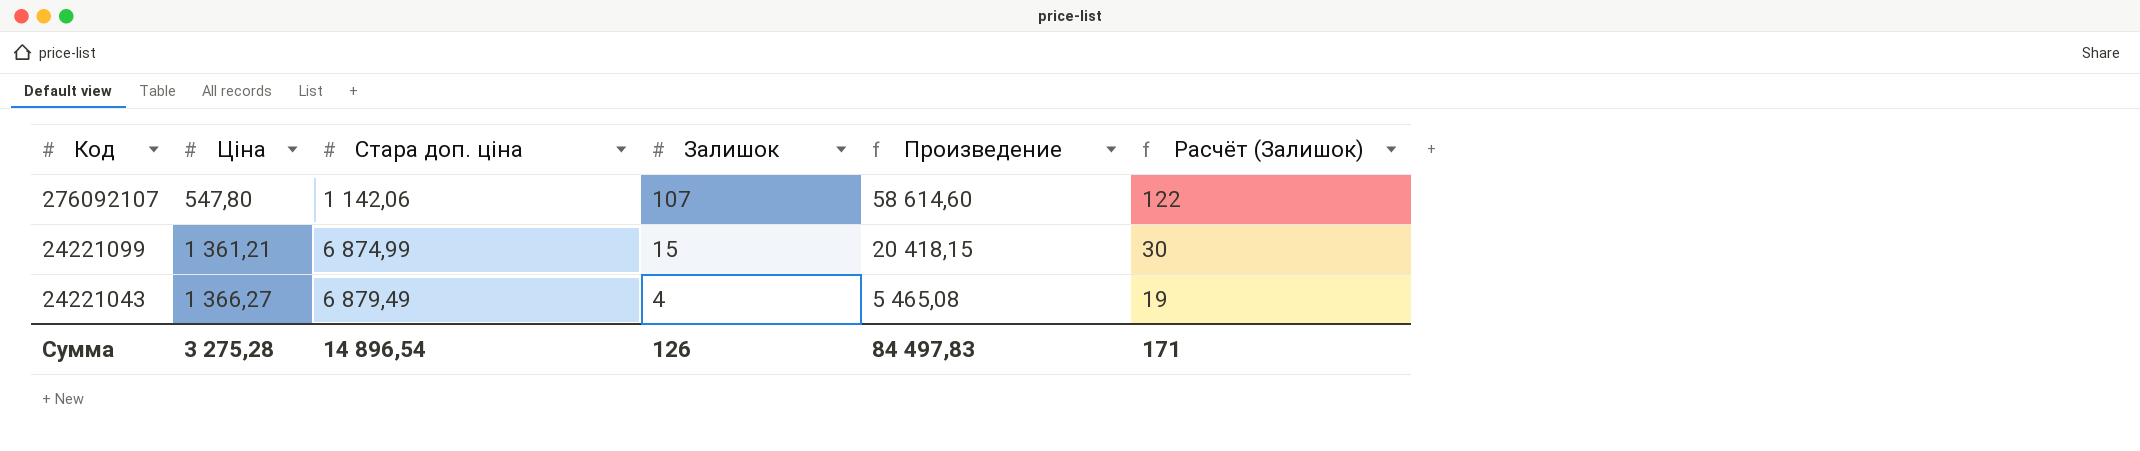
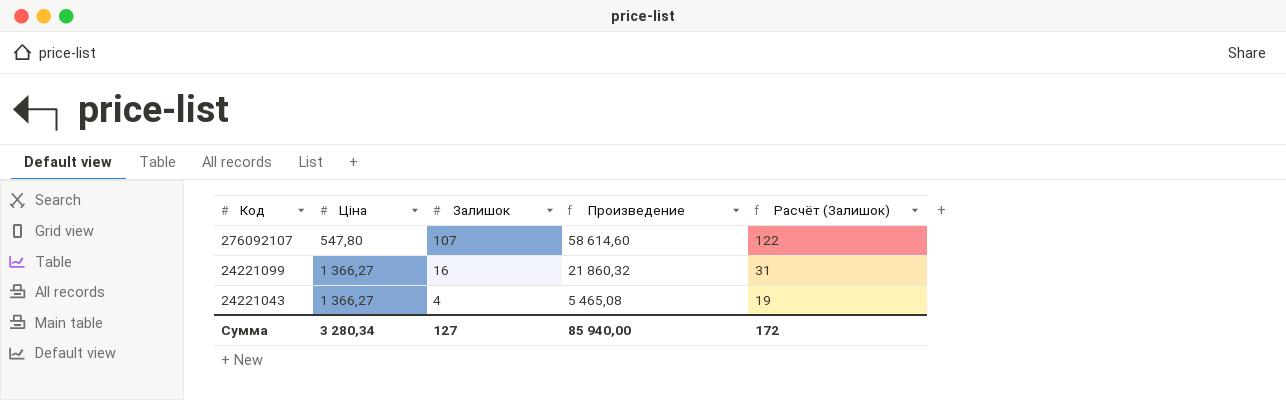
column Стара доп. ціна | position: 3 -> none
24221099 | Ціна: 1 361,21 -> 1 366,27
24221099 | Залишок: 15 -> 16
24221099 | Произведение: 20 418,15 -> 21 860,32
24221099 | Расчёт (Залишок): 30 -> 31
Сумма | Ціна: 3 275,28 -> 3 280,34
Сумма | Залишок: 126 -> 127
Сумма | Произведение: 84 497,83 -> 85 940,00
Сумма | Расчёт (Залишок): 171 -> 172

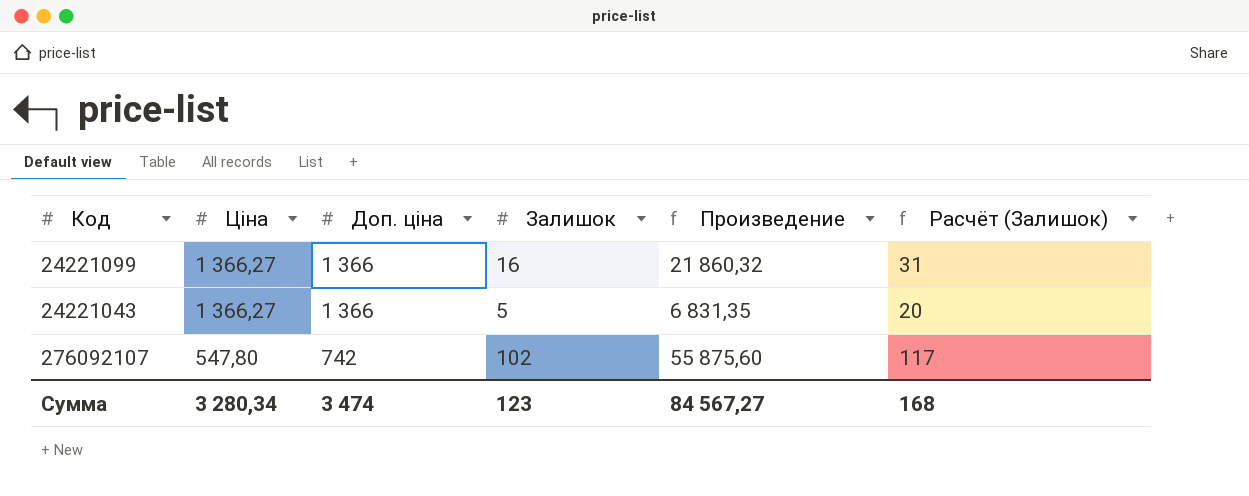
row order: Код descending -> Ціна descending
column Доп. ціна | position: none -> 3
24221043 | Залишок: 4 -> 5
24221043 | Произведение: 5 465,08 -> 6 831,35
24221043 | Расчёт (Залишок): 19 -> 20
276092107 | Залишок: 107 -> 102
276092107 | Произведение: 58 614,60 -> 55 875,60
276092107 | Расчёт (Залишок): 122 -> 117
Сумма | Залишок: 127 -> 123
Сумма | Произведение: 85 940,00 -> 84 567,27
Сумма | Расчёт (Залишок): 172 -> 168

